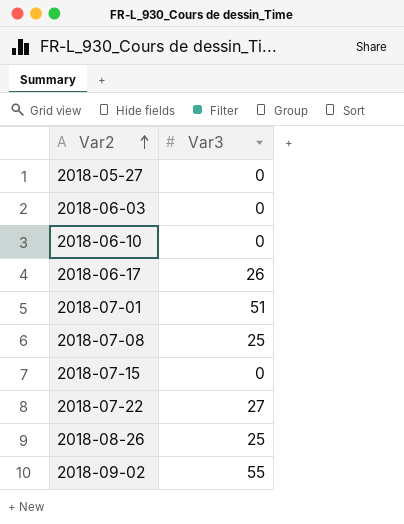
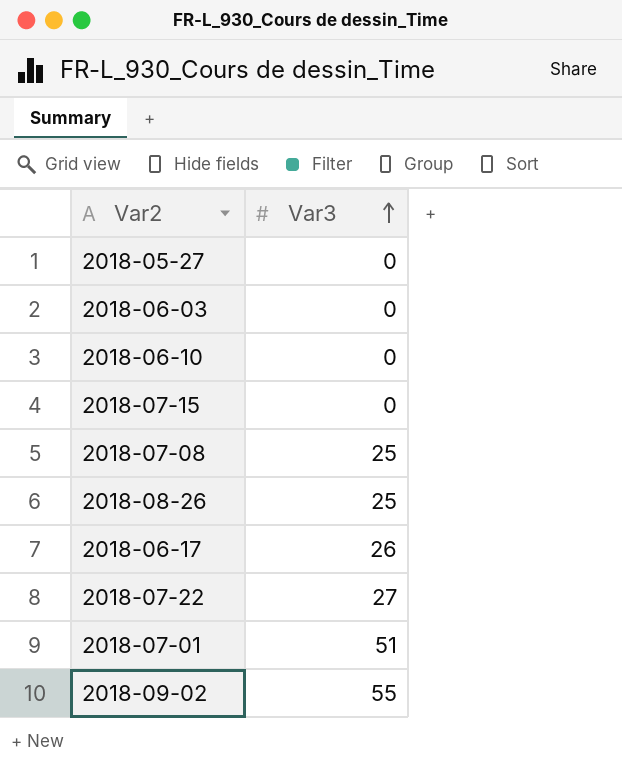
row order: Var2 ascending -> Var3 ascending

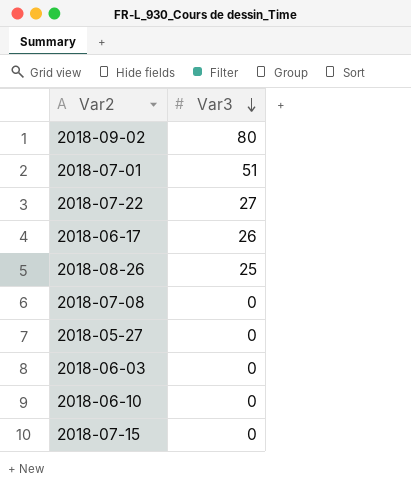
row order: Var3 ascending -> Var3 descending
2018-09-02 | Var3: 55 -> 80
2018-07-08 | Var3: 25 -> 0

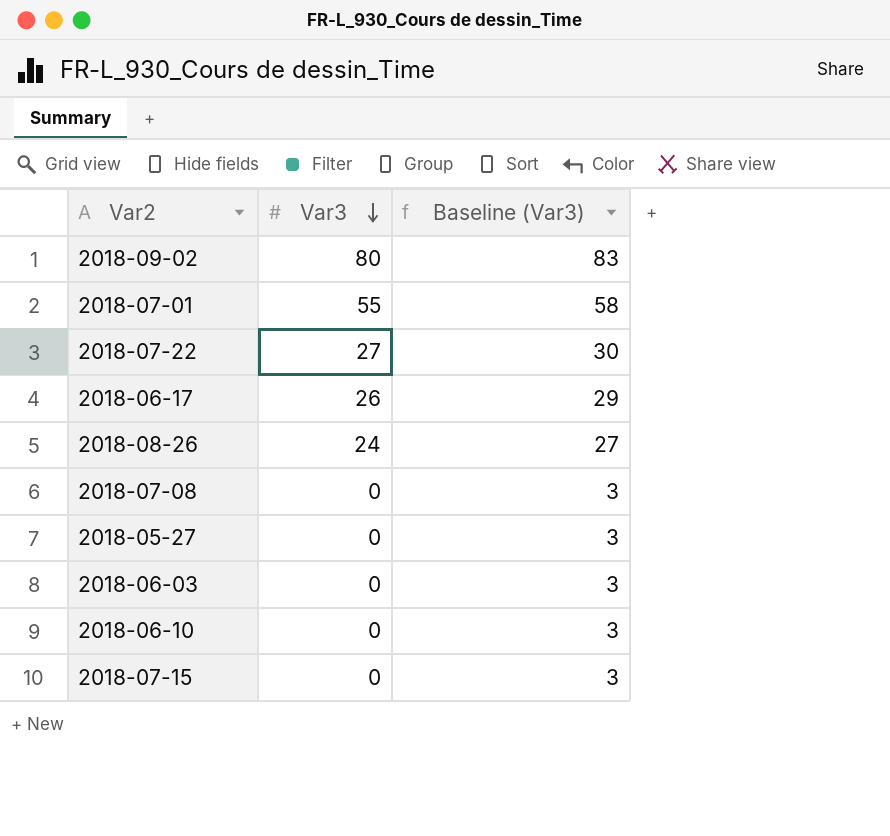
column Baseline (Var3) | formula: none -> [Var3] + 3
2018-07-01 | Var3: 51 -> 55
2018-08-26 | Var3: 25 -> 24

